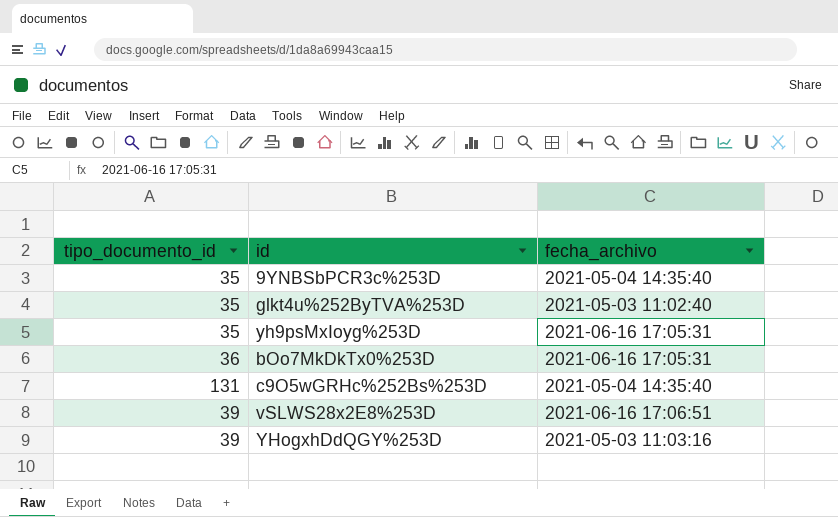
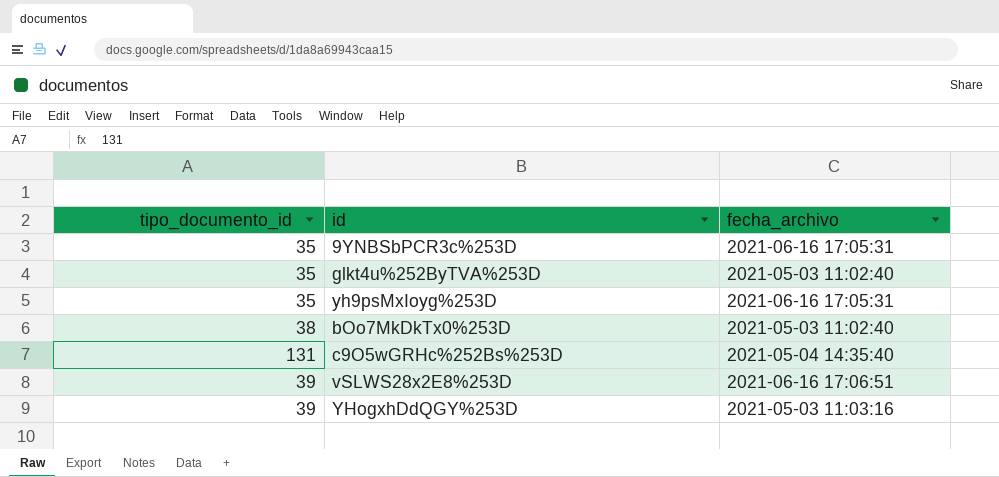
9YNBSbPCR3c%253D | fecha_archivo: 2021-05-04 14:35:40 -> 2021-06-16 17:05:31
bOo7MkDkTx0%253D | tipo_documento_id: 36 -> 38
bOo7MkDkTx0%253D | fecha_archivo: 2021-06-16 17:05:31 -> 2021-05-03 11:02:40

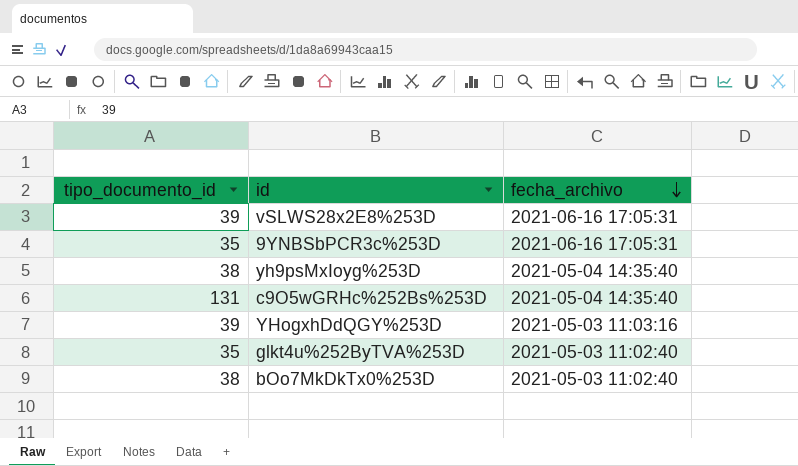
row order: none -> fecha_archivo descending
vSLWS28x2E8%253D | fecha_archivo: 2021-06-16 17:06:51 -> 2021-06-16 17:05:31
yh9psMxIoyg%253D | tipo_documento_id: 35 -> 38
yh9psMxIoyg%253D | fecha_archivo: 2021-06-16 17:05:31 -> 2021-05-04 14:35:40

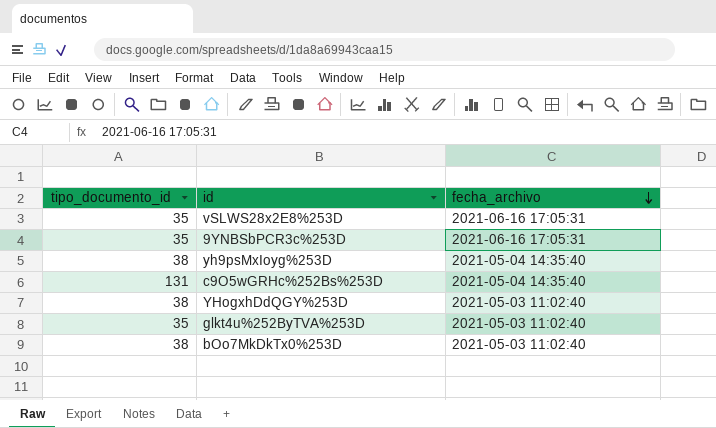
vSLWS28x2E8%253D | tipo_documento_id: 39 -> 35
YHogxhDdQGY%253D | tipo_documento_id: 39 -> 38
YHogxhDdQGY%253D | fecha_archivo: 2021-05-03 11:03:16 -> 2021-05-03 11:02:40

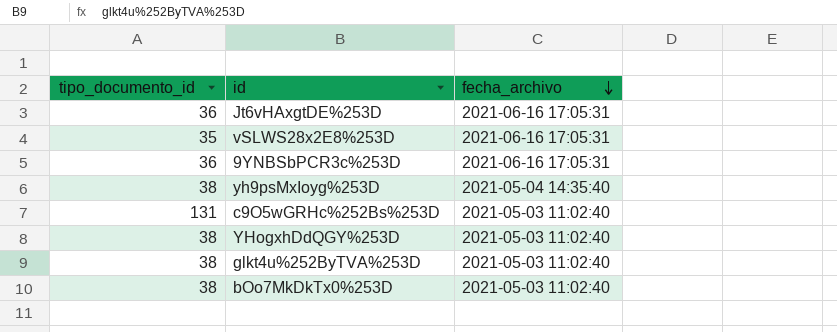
row Jt6vHAxgtDE%253D: none -> 36 | 2021-06-16 17:05:31
9YNBSbPCR3c%253D | tipo_documento_id: 35 -> 36
c9O5wGRHc%252Bs%253D | fecha_archivo: 2021-05-04 14:35:40 -> 2021-05-03 11:02:40
glkt4u%252ByTVA%253D | tipo_documento_id: 35 -> 38

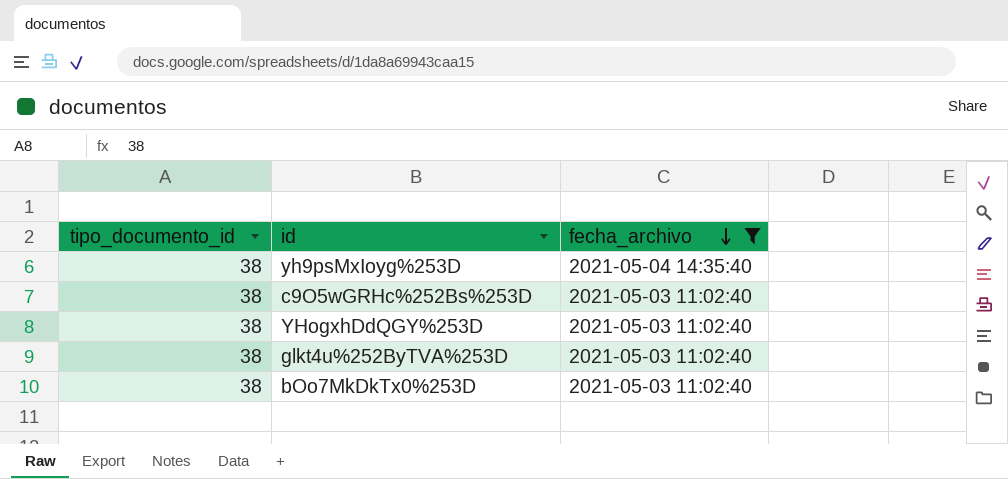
filter: none -> fecha_archivo != 2021-06-16 17:05:31
c9O5wGRHc%252Bs%253D | tipo_documento_id: 131 -> 38

